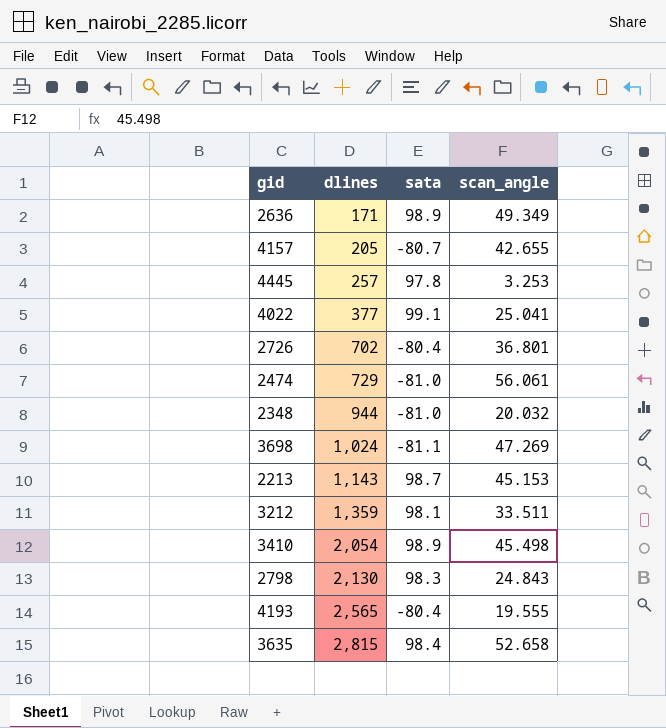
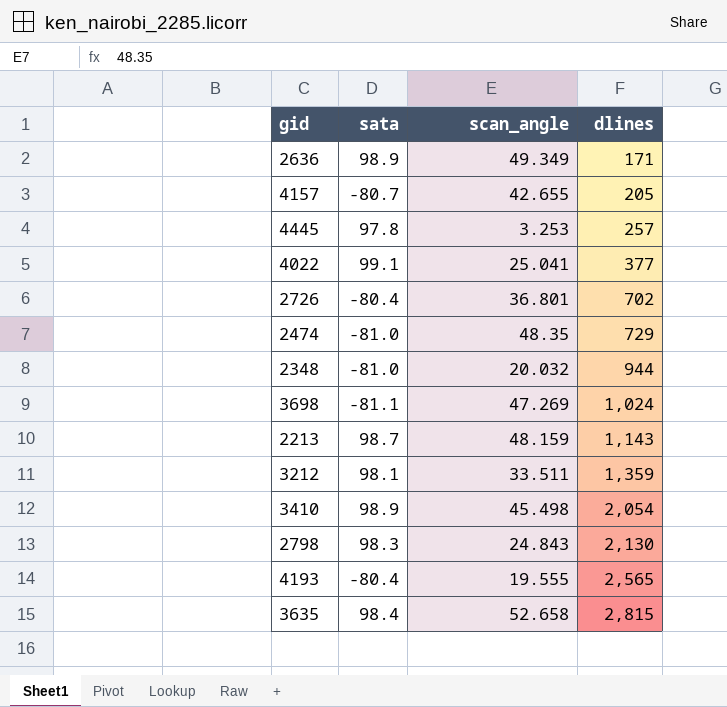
column dlines | position: 2 -> 4
2474 | scan_angle: 56.061 -> 48.35
2213 | scan_angle: 45.153 -> 48.159

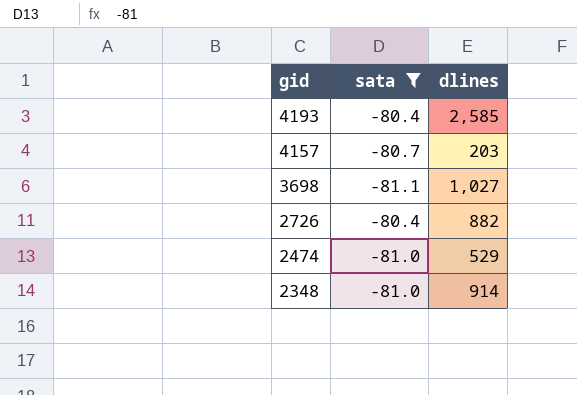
filter: none -> sata <= -80.4
row order: dlines ascending -> gid descending
column scan_angle | position: 3 -> none
4193 | dlines: 2,565 -> 2,585
4157 | dlines: 205 -> 203
3698 | dlines: 1,024 -> 1,027
2726 | dlines: 702 -> 882
2474 | dlines: 729 -> 529
2348 | dlines: 944 -> 914

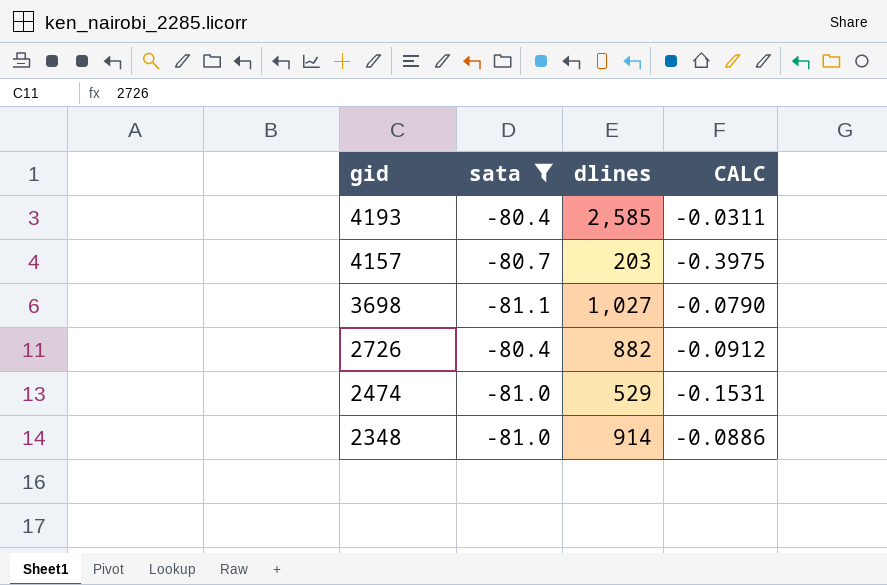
column CALC | formula: none -> [sata] / [dlines]

